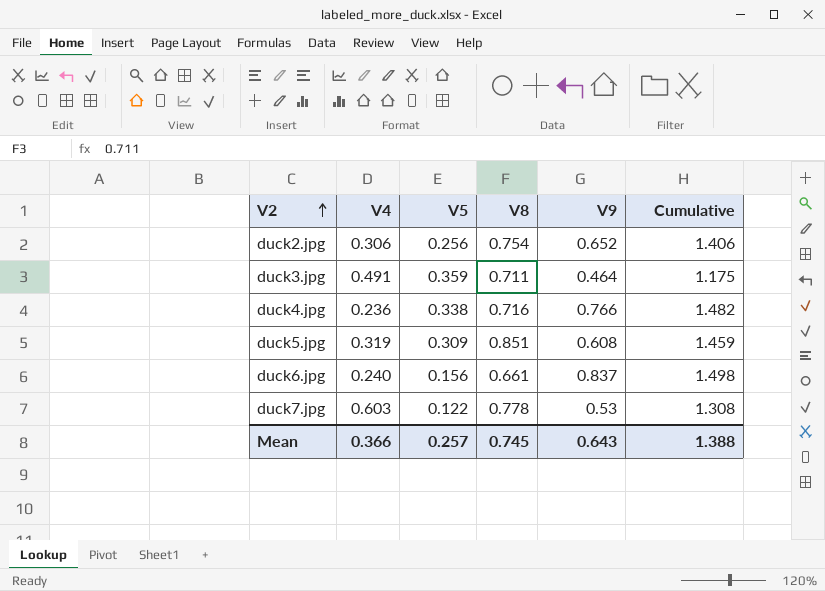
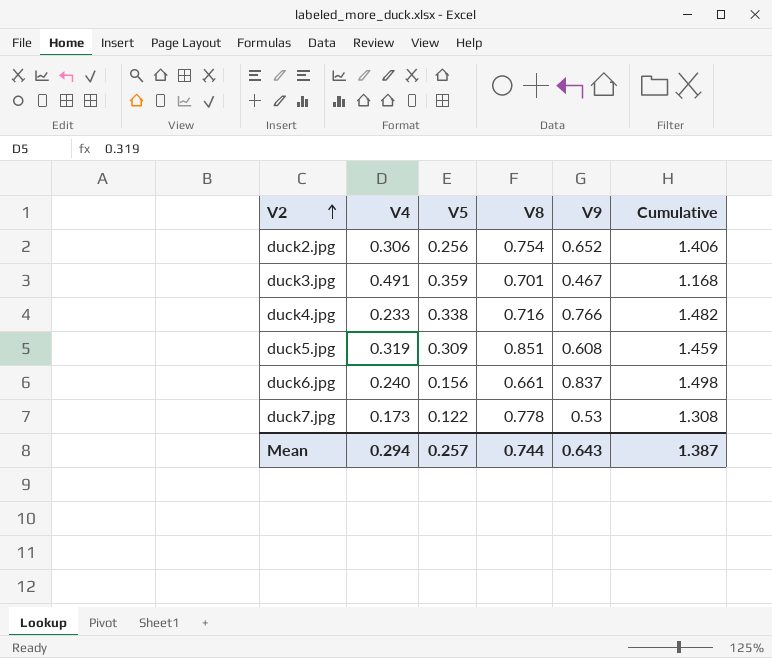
duck3.jpg | V8: 0.711 -> 0.701
duck3.jpg | V9: 0.464 -> 0.467
duck3.jpg | Cumulative: 1.175 -> 1.168
duck4.jpg | V4: 0.236 -> 0.233
duck7.jpg | V4: 0.603 -> 0.173
Mean | V4: 0.366 -> 0.294
Mean | V8: 0.745 -> 0.744
Mean | Cumulative: 1.388 -> 1.387

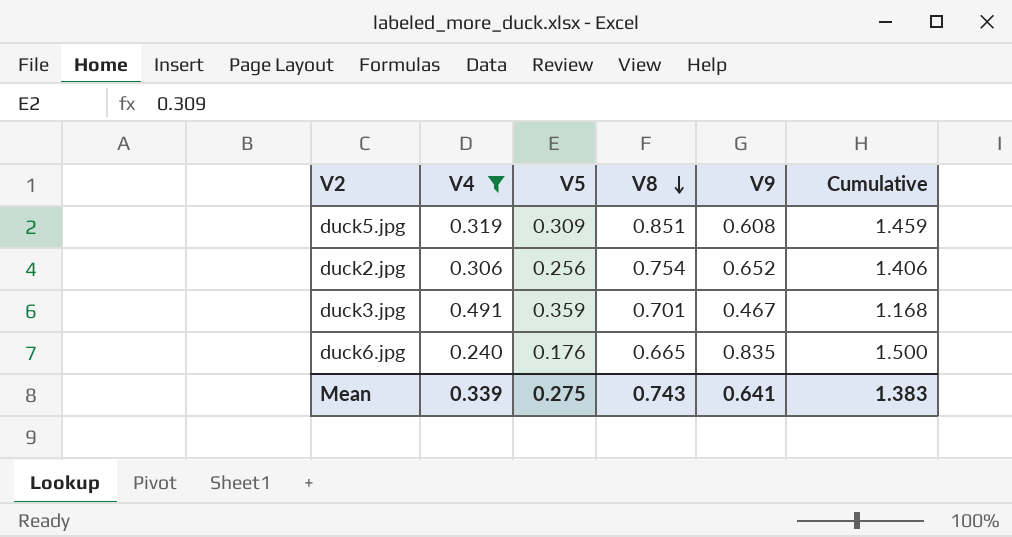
filter: none -> V4 >= 0.240
row order: V2 ascending -> V8 descending
duck6.jpg | V5: 0.156 -> 0.176
duck6.jpg | V8: 0.661 -> 0.665
duck6.jpg | V9: 0.837 -> 0.835
duck6.jpg | Cumulative: 1.498 -> 1.500
Mean | V4: 0.294 -> 0.339
Mean | V5: 0.257 -> 0.275
Mean | V8: 0.744 -> 0.743
Mean | V9: 0.643 -> 0.641
Mean | Cumulative: 1.387 -> 1.383

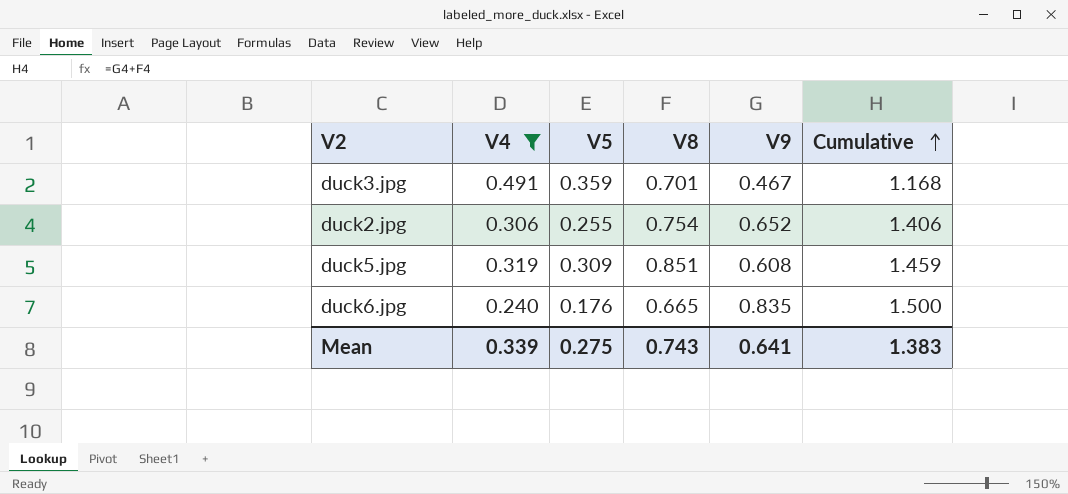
row order: V8 descending -> Cumulative ascending
duck2.jpg | V5: 0.256 -> 0.255

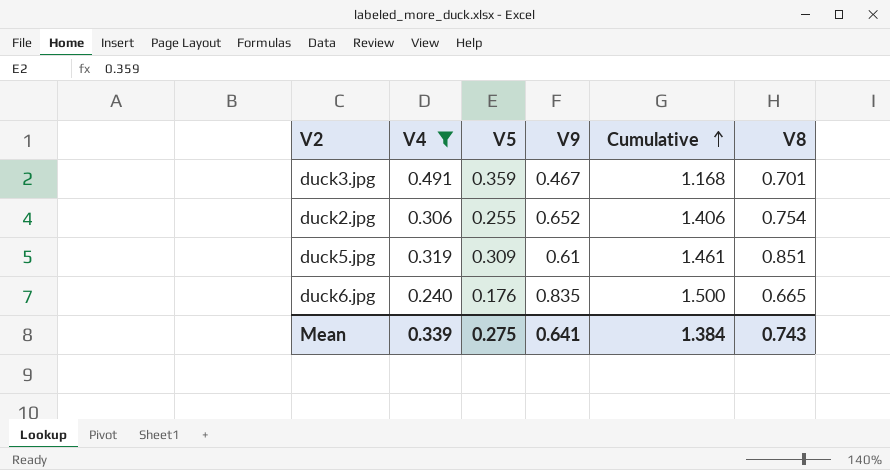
column V8 | position: 4 -> 6
duck5.jpg | V9: 0.608 -> 0.61
duck5.jpg | Cumulative: 1.459 -> 1.461
Mean | Cumulative: 1.383 -> 1.384

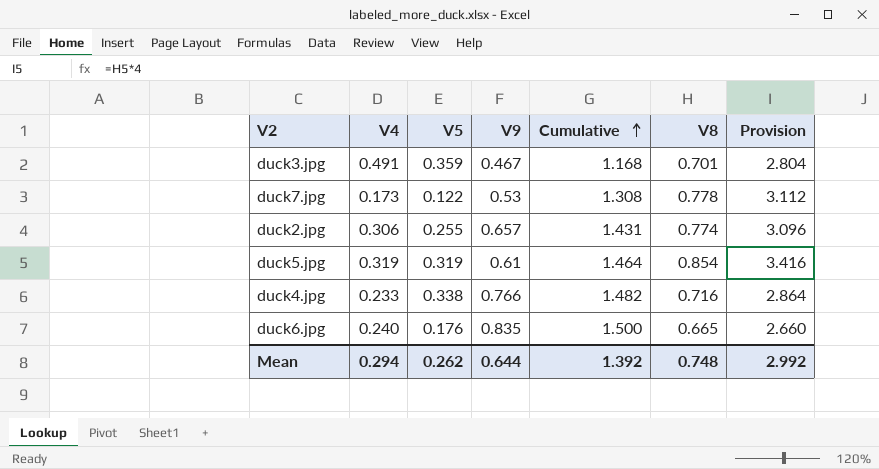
filter: V4 >= 0.240 -> none
column Provision | formula: none -> [V8] * 4
duck2.jpg | V9: 0.652 -> 0.657
duck2.jpg | Cumulative: 1.406 -> 1.431
duck2.jpg | V8: 0.754 -> 0.774
duck5.jpg | V5: 0.309 -> 0.319
duck5.jpg | Cumulative: 1.461 -> 1.464
duck5.jpg | V8: 0.851 -> 0.854
Mean | V4: 0.339 -> 0.294
Mean | V5: 0.275 -> 0.262
Mean | V9: 0.641 -> 0.644
Mean | Cumulative: 1.384 -> 1.392
Mean | V8: 0.743 -> 0.748

